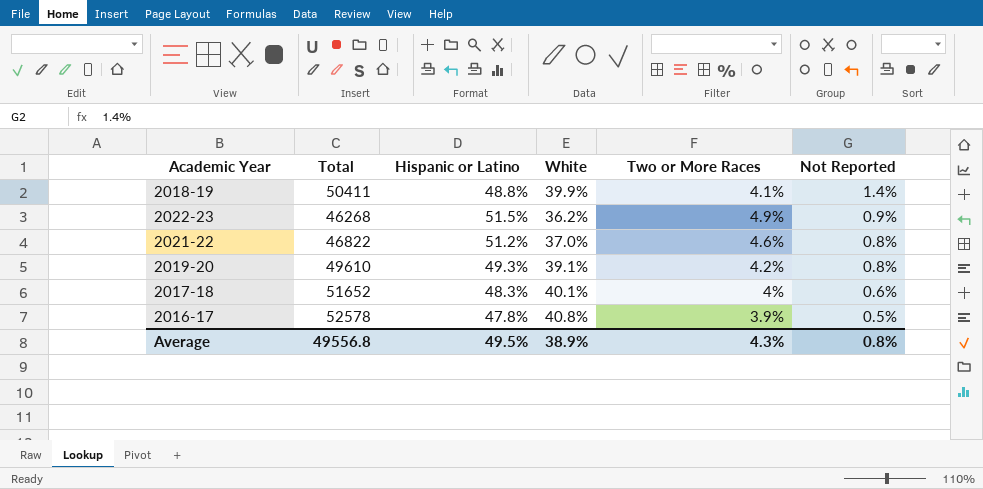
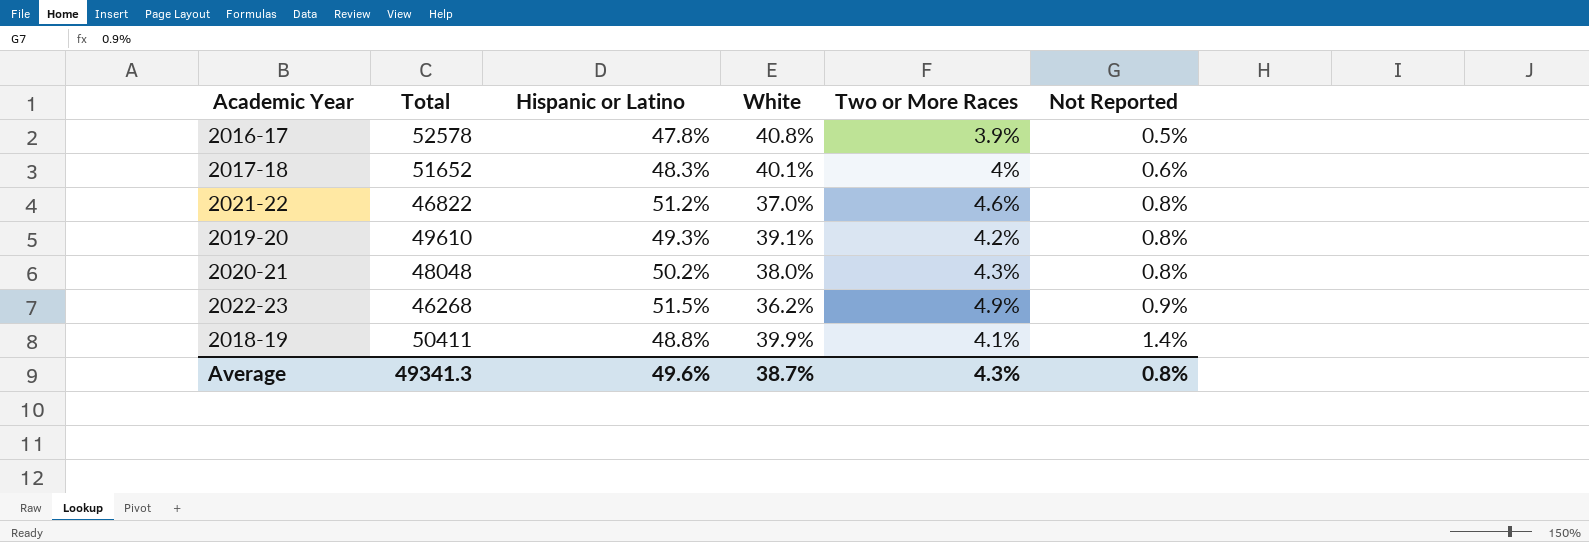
row order: Not Reported descending -> Not Reported ascending
row 2020-21: none -> 48048 | 50.2% | 38.0% | 4.3% | 0.8%
Average | Total: 49556.8 -> 49341.3
Average | Hispanic or Latino: 49.5% -> 49.6%
Average | White: 38.9% -> 38.7%

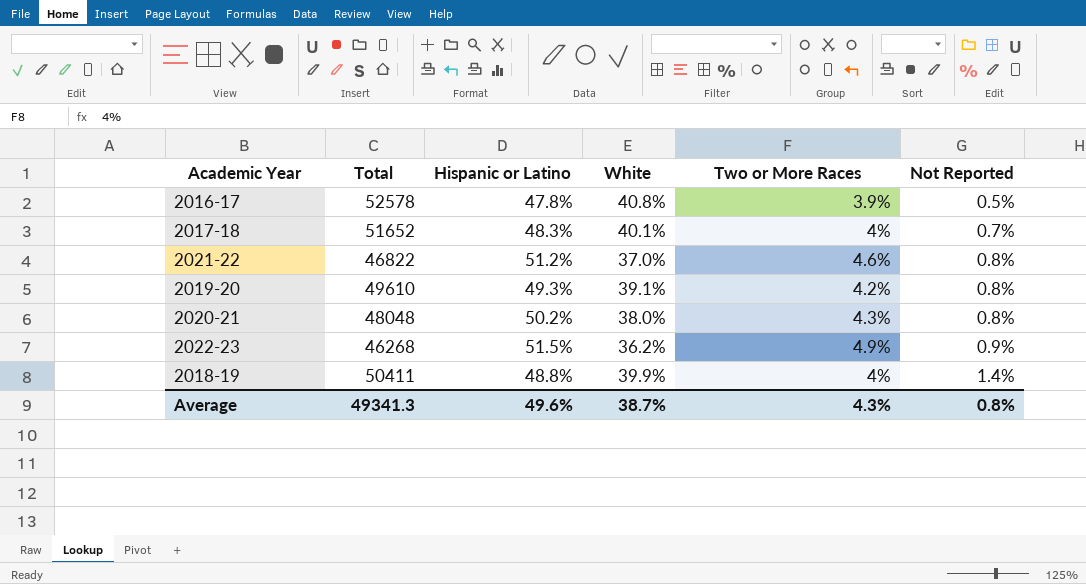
2017-18 | Not Reported: 0.6% -> 0.7%
2018-19 | Two or More Races: 4.1% -> 4%

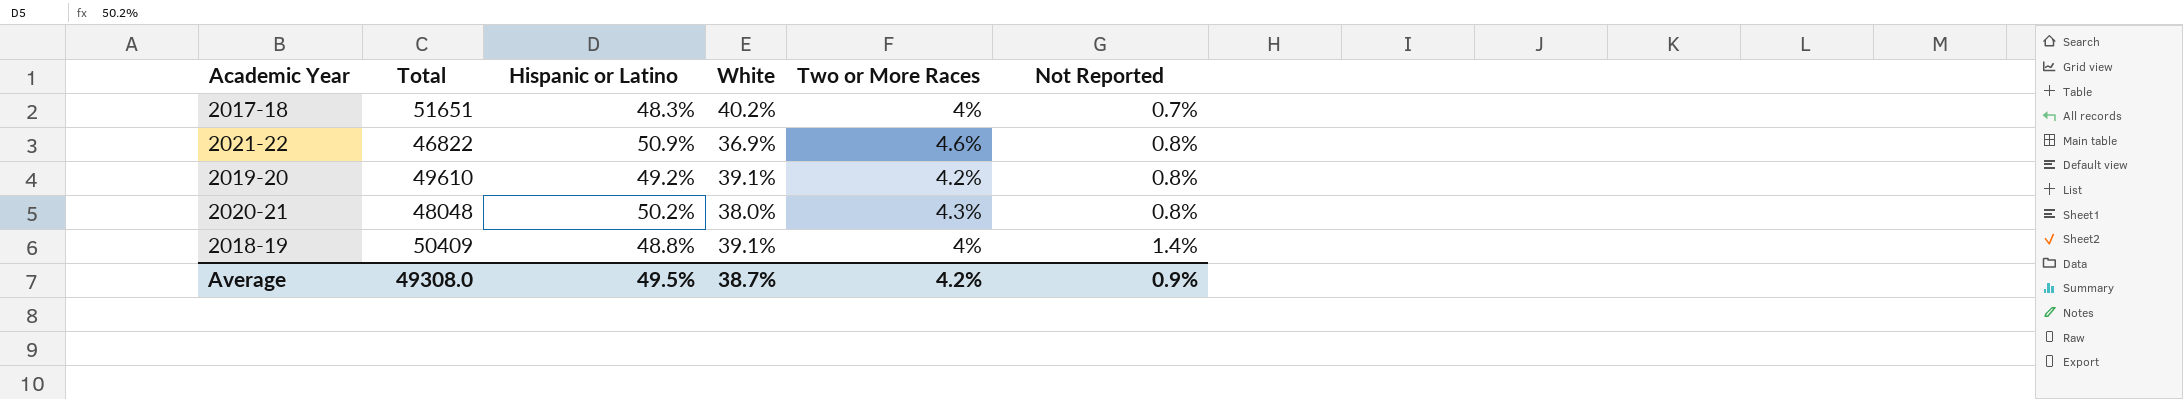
row 2016-17: 52578 | 47.8% | 40.8% | 3.9% | 0.5% -> none
row 2022-23: 46268 | 51.5% | 36.2% | 4.9% | 0.9% -> none
2017-18 | Total: 51652 -> 51651
2017-18 | White: 40.1% -> 40.2%
2021-22 | Hispanic or Latino: 51.2% -> 50.9%
2021-22 | White: 37.0% -> 36.9%
2019-20 | Hispanic or Latino: 49.3% -> 49.2%
2018-19 | Total: 50411 -> 50409
2018-19 | White: 39.9% -> 39.1%
Average | Total: 49341.3 -> 49308.0
Average | Hispanic or Latino: 49.6% -> 49.5%
Average | Two or More Races: 4.3% -> 4.2%
Average | Not Reported: 0.8% -> 0.9%

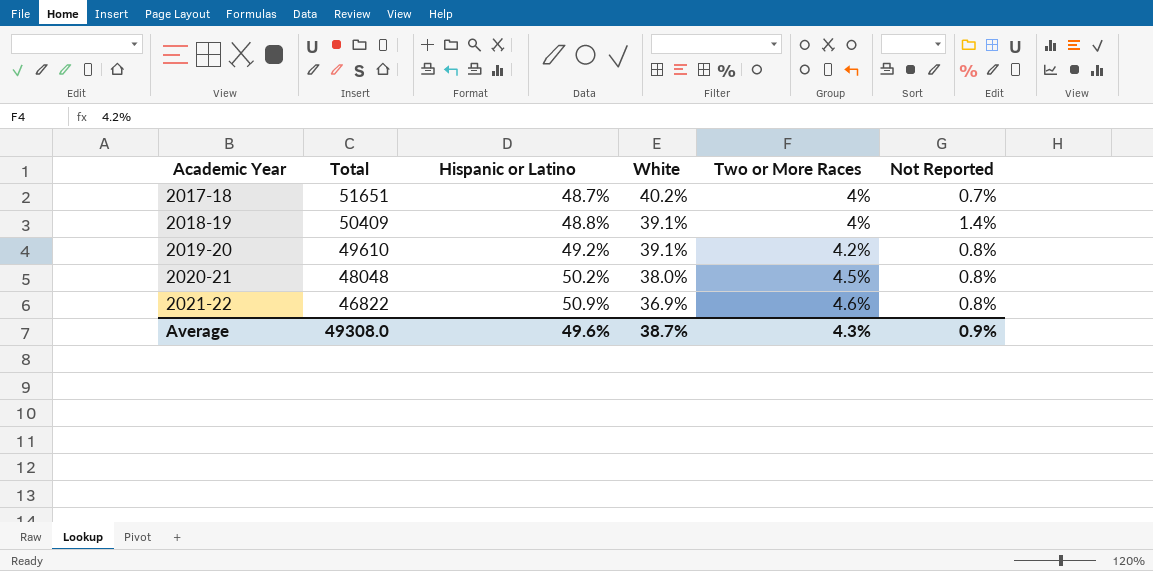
row order: Not Reported ascending -> Academic Year ascending
2017-18 | Hispanic or Latino: 48.3% -> 48.7%
2020-21 | Two or More Races: 4.3% -> 4.5%
Average | Hispanic or Latino: 49.5% -> 49.6%
Average | Two or More Races: 4.2% -> 4.3%

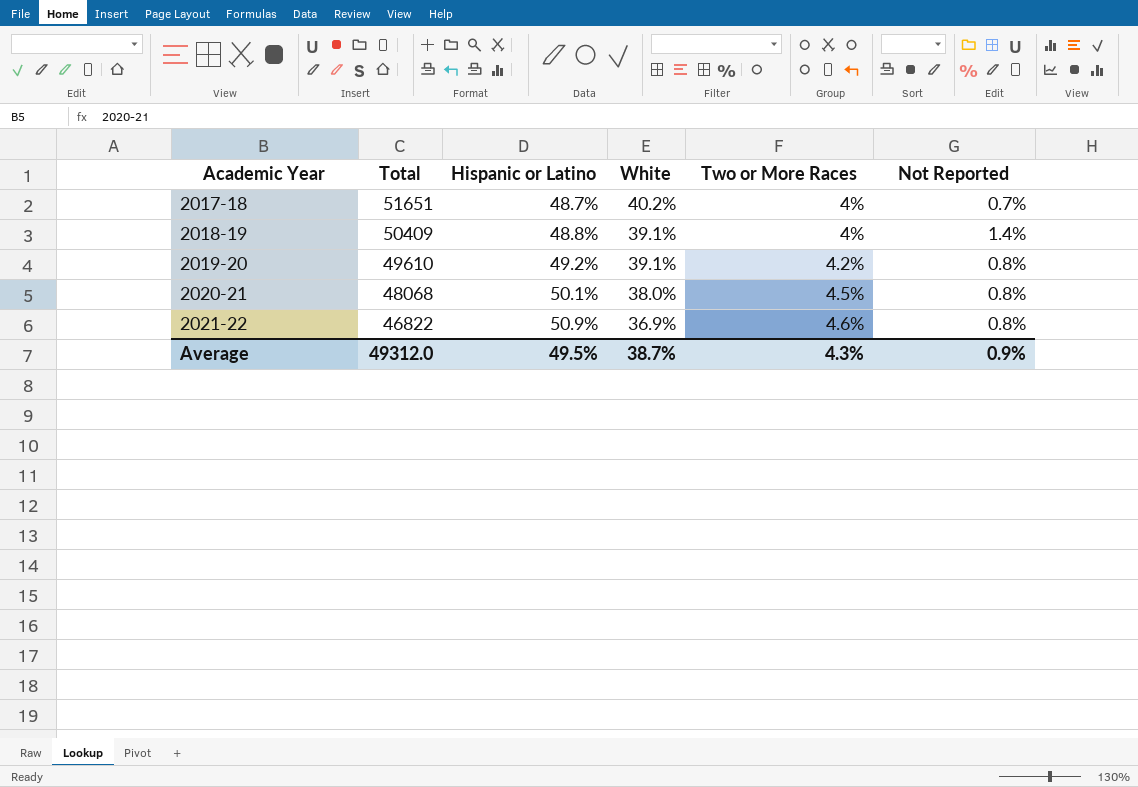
2020-21 | Total: 48048 -> 48068
2020-21 | Hispanic or Latino: 50.2% -> 50.1%
Average | Total: 49308.0 -> 49312.0
Average | Hispanic or Latino: 49.6% -> 49.5%

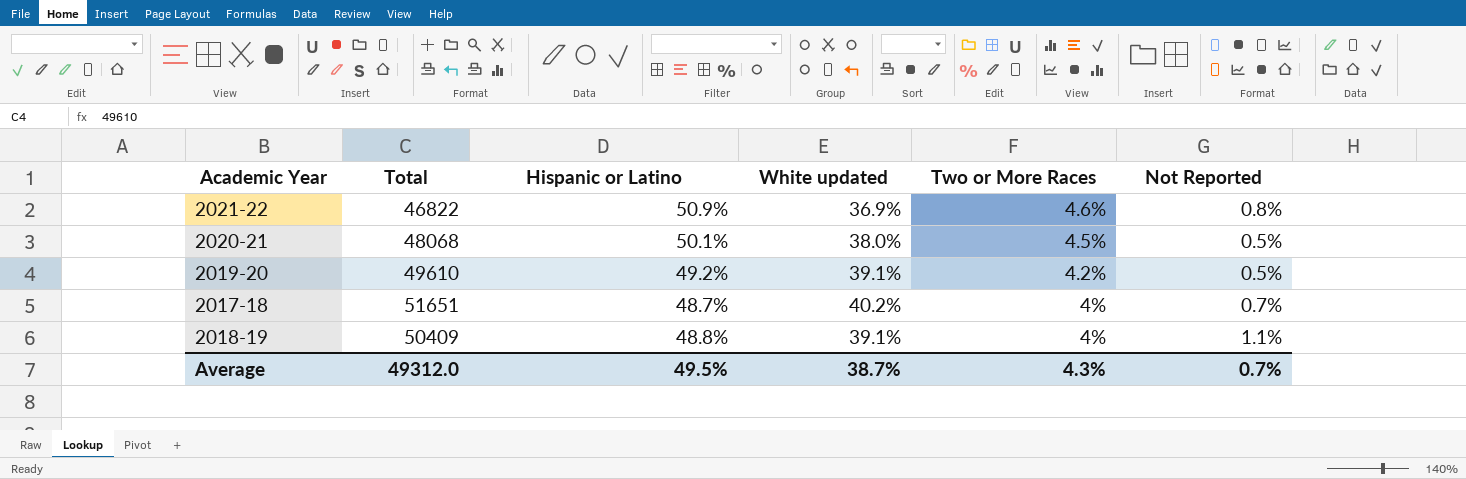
row order: Academic Year ascending -> Two or More Races descending
column name: White -> White updated
2020-21 | Not Reported: 0.8% -> 0.5%
2019-20 | Not Reported: 0.8% -> 0.5%
2018-19 | Not Reported: 1.4% -> 1.1%
Average | Not Reported: 0.9% -> 0.7%

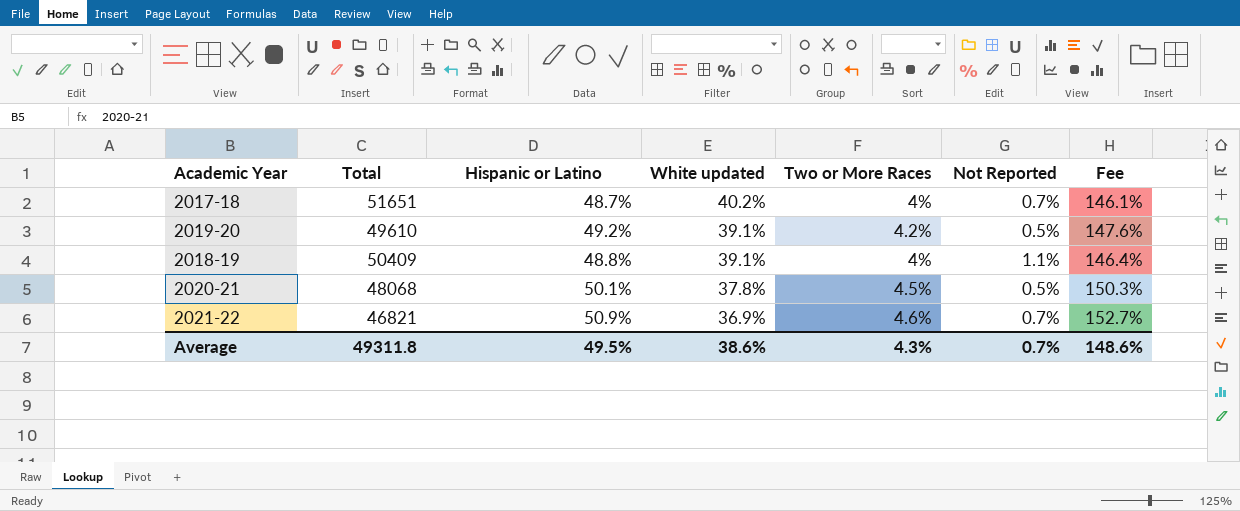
row order: Two or More Races descending -> White updated descending
column Fee | formula: none -> [Hispanic or Latino] * 3
2020-21 | White updated: 38.0% -> 37.8%
2021-22 | Total: 46822 -> 46821
2021-22 | Not Reported: 0.8% -> 0.7%
Average | Total: 49312.0 -> 49311.8
Average | White updated: 38.7% -> 38.6%

